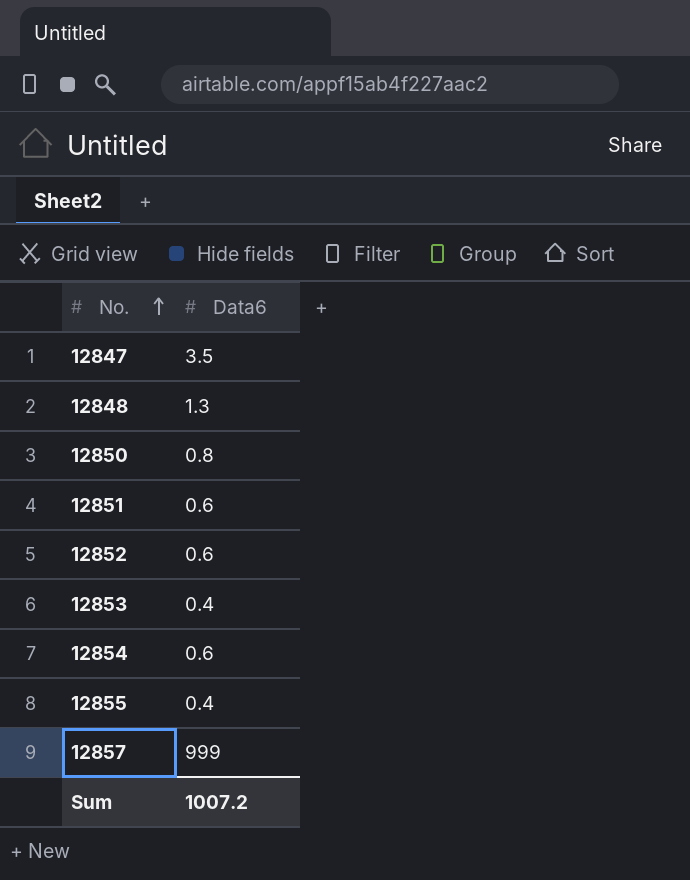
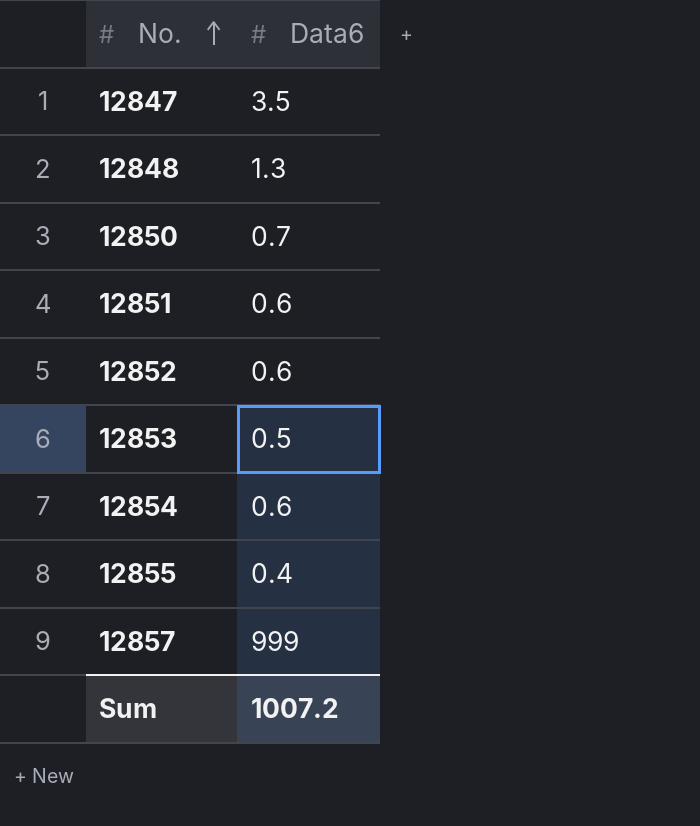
12850 | Data6: 0.8 -> 0.7
12853 | Data6: 0.4 -> 0.5

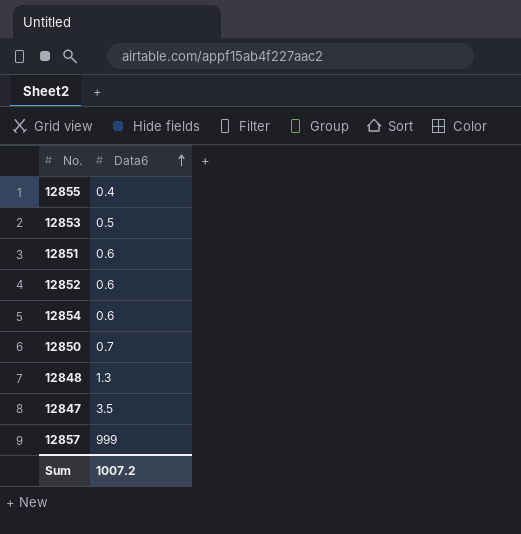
row order: No. ascending -> Data6 ascending

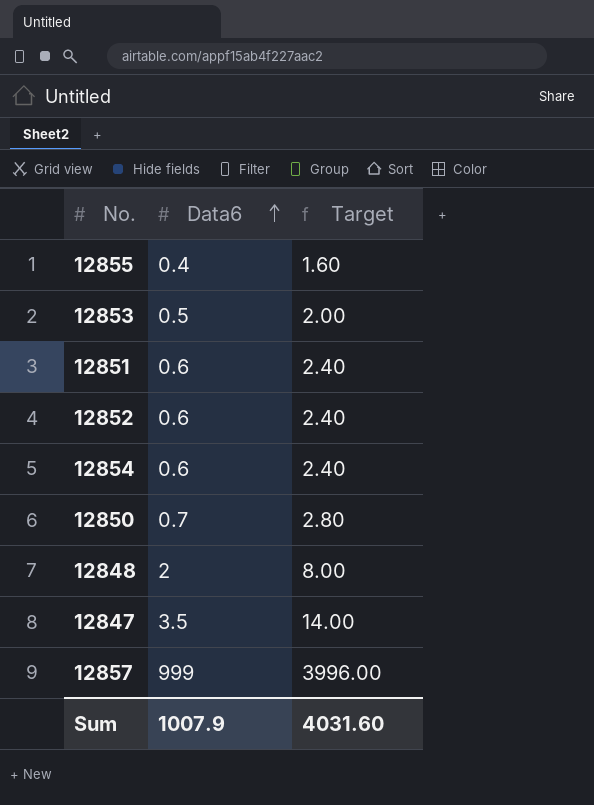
column Target | formula: none -> [Data6] * 4
12848 | Data6: 1.3 -> 2
Sum | Data6: 1007.2 -> 1007.9

